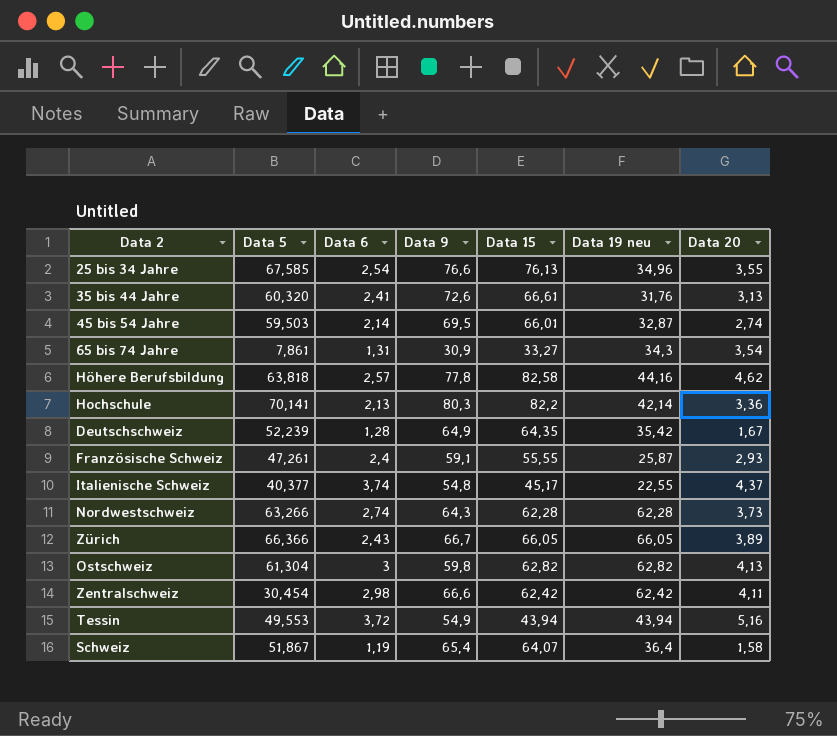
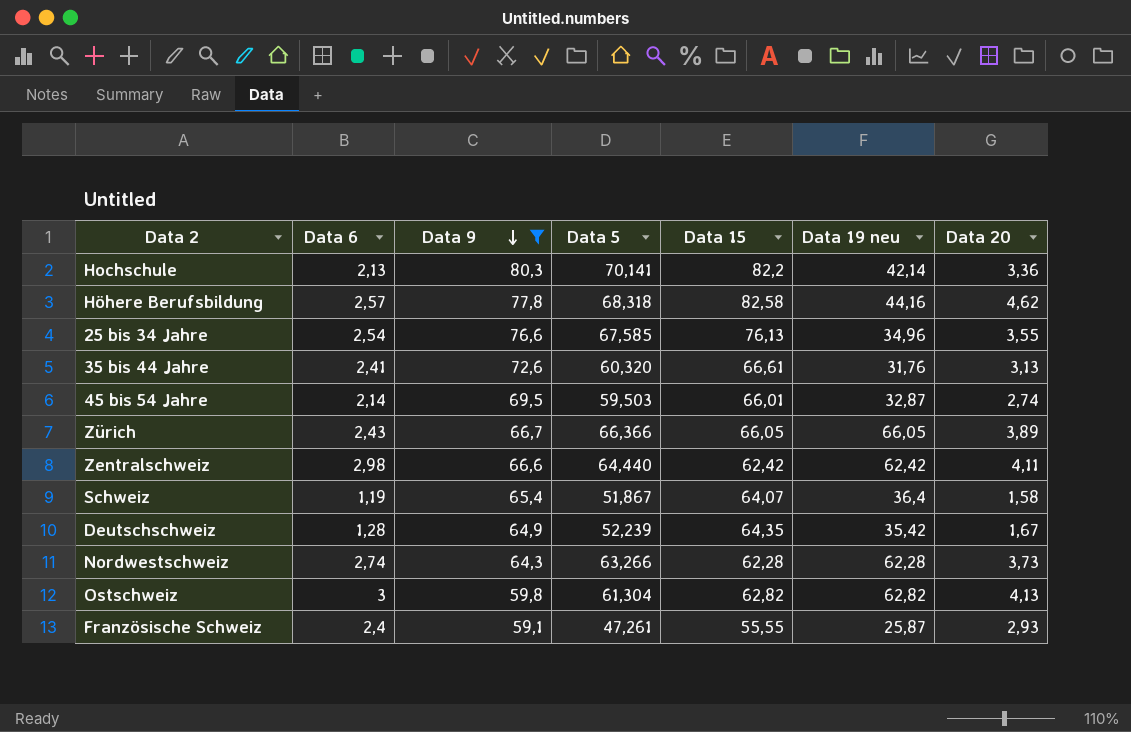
filter: none -> Data 9 >= 59,1
row order: none -> Data 9 descending
column Data 5 | position: 2 -> 4
Höhere Berufsbildung | Data 5: 63,818 -> 68,318
Zentralschweiz | Data 5: 30,454 -> 64,440

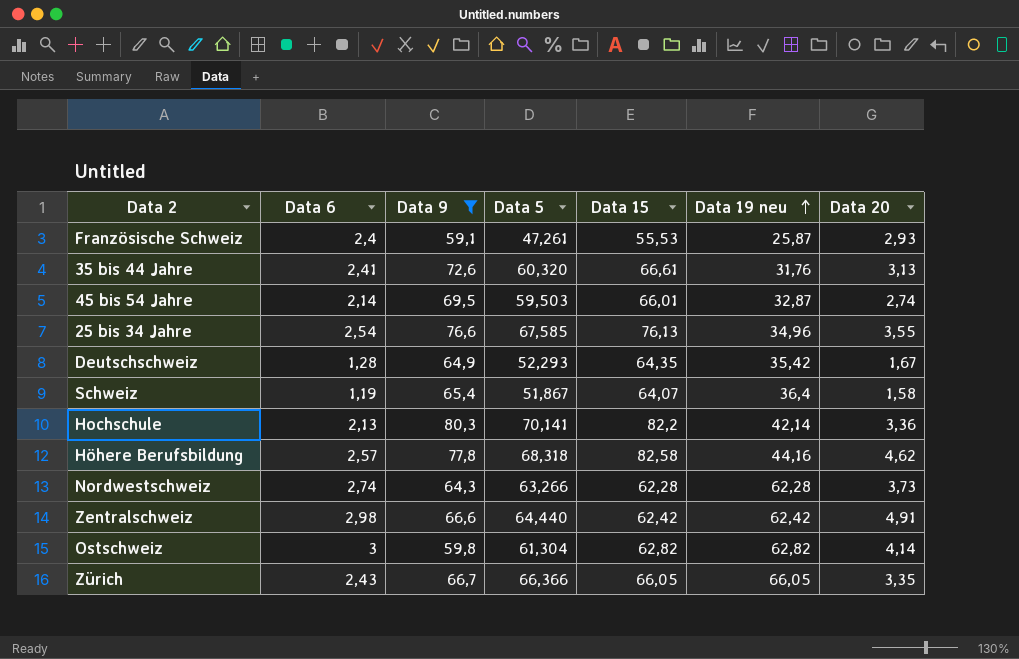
row order: Data 9 descending -> Data 19 neu ascending
Französische Schweiz | Data 15: 55,55 -> 55,53
Deutschschweiz | Data 5: 52,239 -> 52,293
Zentralschweiz | Data 20: 4,11 -> 4,91
Ostschweiz | Data 20: 4,13 -> 4,14
Zürich | Data 20: 3,89 -> 3,35

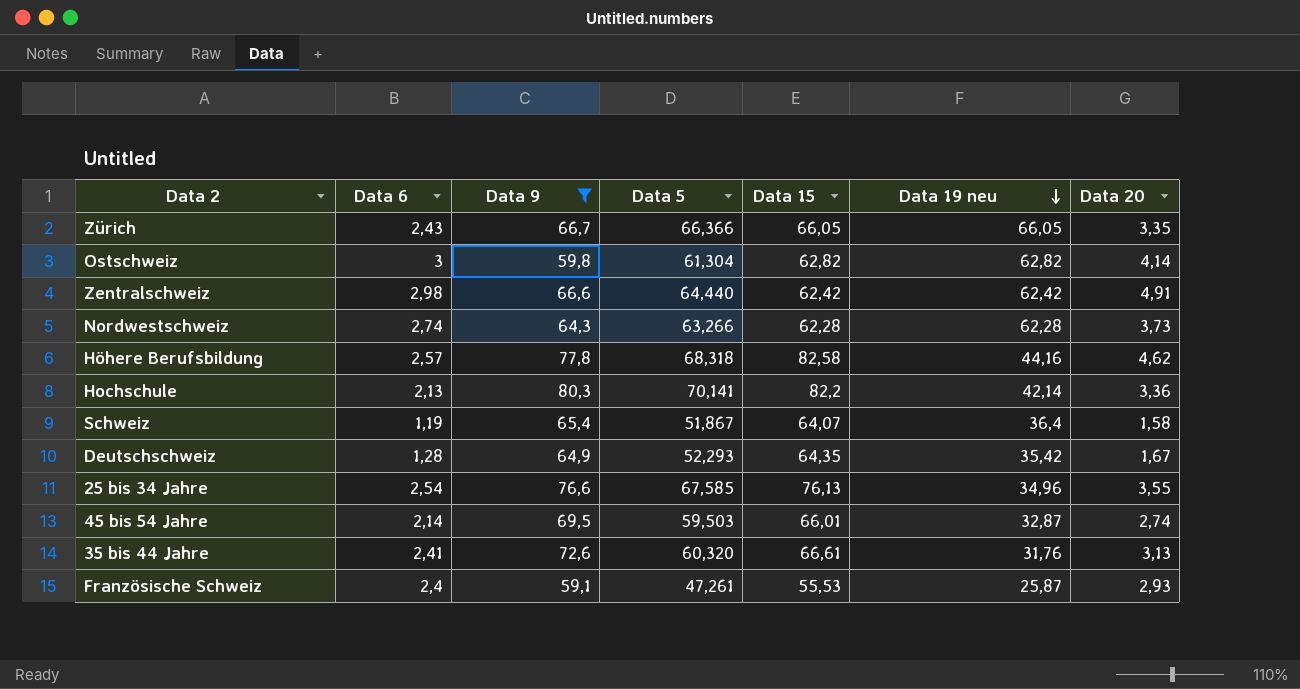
row order: Data 19 neu ascending -> Data 19 neu descending

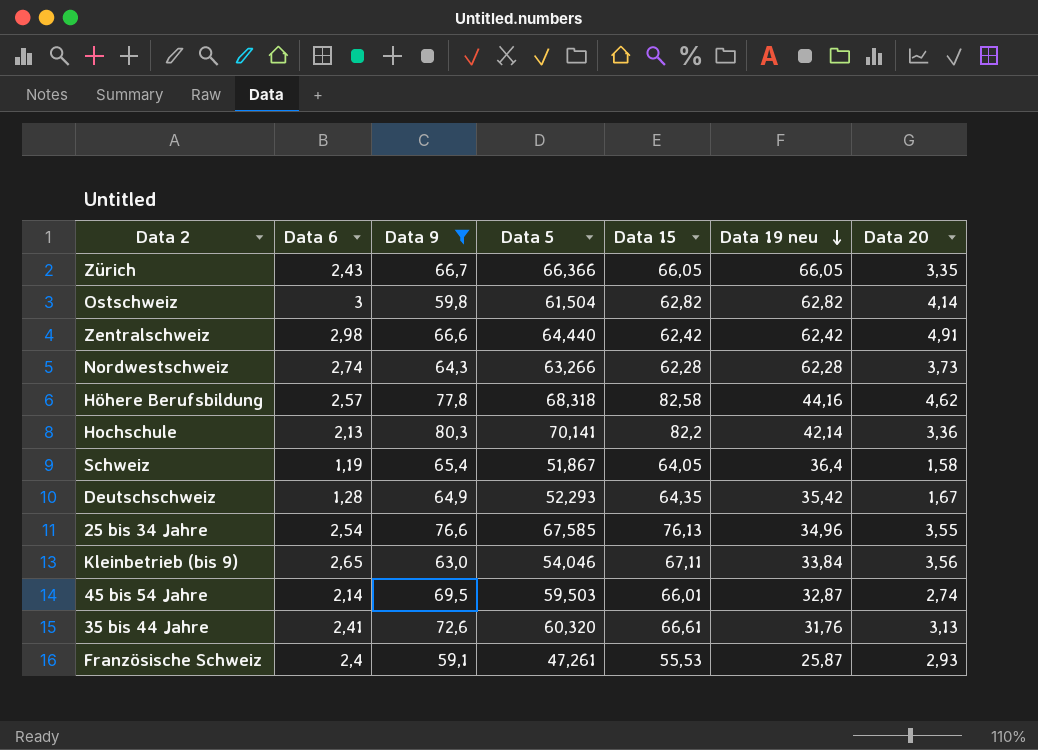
Ostschweiz | Data 5: 61,304 -> 61,504
Schweiz | Data 15: 64,07 -> 64,05
row Kleinbetrieb (bis 9): none -> 2,65 | 63,0 | 54,046 | 67,11 | 33,84 | 3,56

